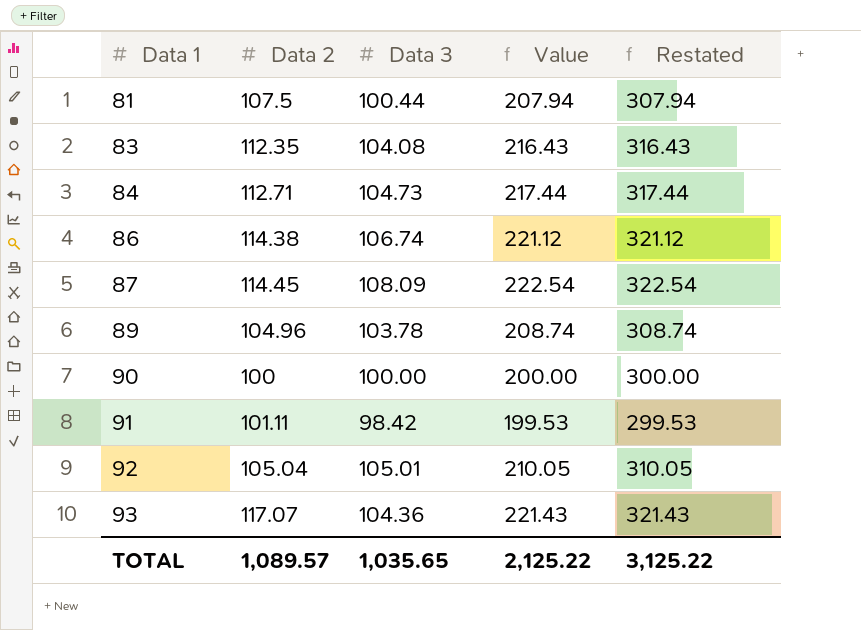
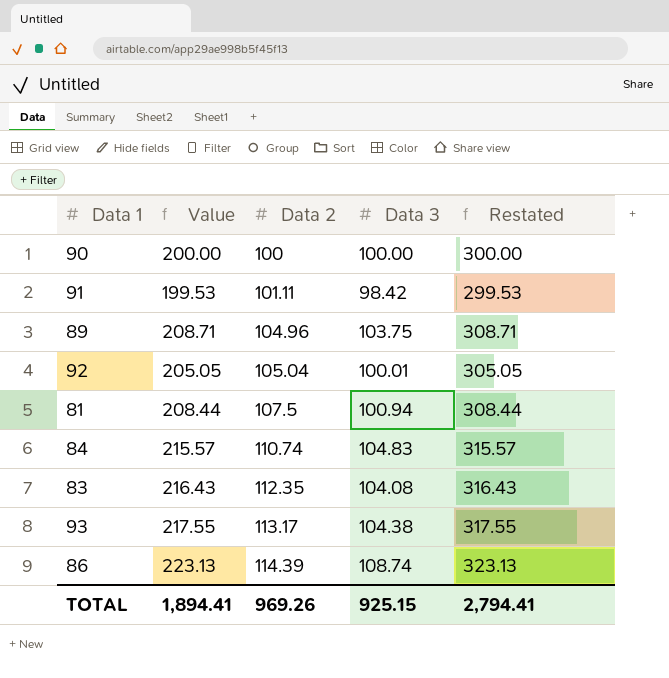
row order: Data 1 ascending -> Data 2 ascending
column Value | position: 4 -> 2
row 87: 114.45 | 108.09 | 222.54 | 322.54 -> none
89 | Value: 208.74 -> 208.71
89 | Data 3: 103.78 -> 103.75
89 | Restated: 308.74 -> 308.71
92 | Value: 210.05 -> 205.05
92 | Data 3: 105.01 -> 100.01
92 | Restated: 310.05 -> 305.05
81 | Value: 207.94 -> 208.44
81 | Data 3: 100.44 -> 100.94
81 | Restated: 307.94 -> 308.44
84 | Value: 217.44 -> 215.57
84 | Data 2: 112.71 -> 110.74
84 | Data 3: 104.73 -> 104.83
84 | Restated: 317.44 -> 315.57
93 | Value: 221.43 -> 217.55
93 | Data 2: 117.07 -> 113.17
93 | Data 3: 104.36 -> 104.38
93 | Restated: 321.43 -> 317.55
86 | Value: 221.12 -> 223.13
86 | Data 2: 114.38 -> 114.39
86 | Data 3: 106.74 -> 108.74
86 | Restated: 321.12 -> 323.13
TOTAL | Value: 2,125.22 -> 1,894.41
TOTAL | Data 2: 1,089.57 -> 969.26
TOTAL | Data 3: 1,035.65 -> 925.15
TOTAL | Restated: 3,125.22 -> 2,794.41

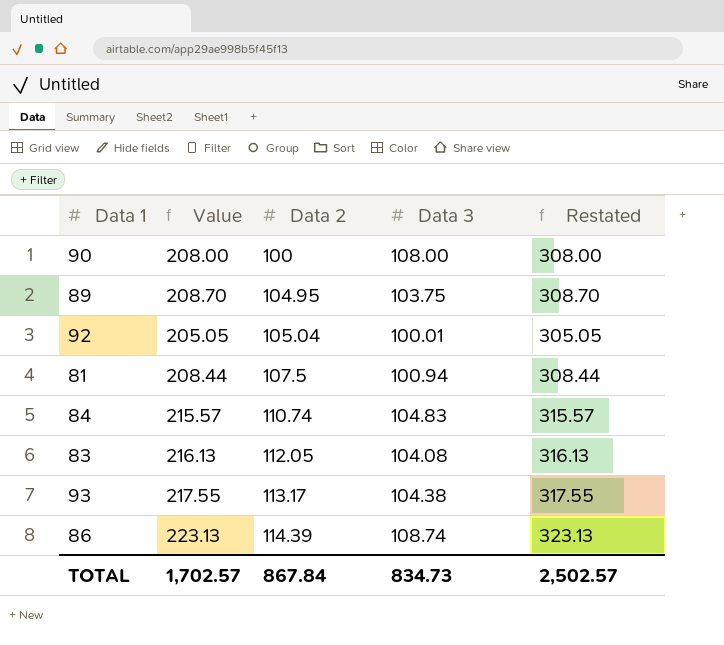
row 91: 199.53 | 101.11 | 98.42 | 299.53 -> none
90 | Value: 200.00 -> 208.00
90 | Data 3: 100.00 -> 108.00
90 | Restated: 300.00 -> 308.00
89 | Value: 208.71 -> 208.70
89 | Data 2: 104.96 -> 104.95
89 | Restated: 308.71 -> 308.70
83 | Value: 216.43 -> 216.13
83 | Data 2: 112.35 -> 112.05
83 | Restated: 316.43 -> 316.13
TOTAL | Value: 1,894.41 -> 1,702.57
TOTAL | Data 2: 969.26 -> 867.84
TOTAL | Data 3: 925.15 -> 834.73
TOTAL | Restated: 2,794.41 -> 2,502.57

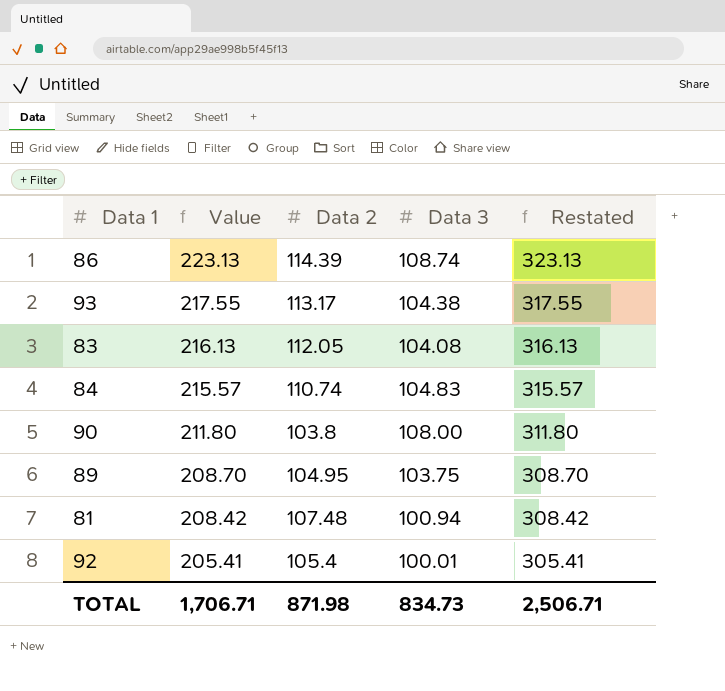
row order: Data 2 ascending -> Value descending
90 | Value: 208.00 -> 211.80
90 | Data 2: 100 -> 103.8
90 | Restated: 308.00 -> 311.80
81 | Value: 208.44 -> 208.42
81 | Data 2: 107.5 -> 107.48
81 | Restated: 308.44 -> 308.42
92 | Value: 205.05 -> 205.41
92 | Data 2: 105.04 -> 105.4
92 | Restated: 305.05 -> 305.41
TOTAL | Value: 1,702.57 -> 1,706.71
TOTAL | Data 2: 867.84 -> 871.98
TOTAL | Restated: 2,502.57 -> 2,506.71

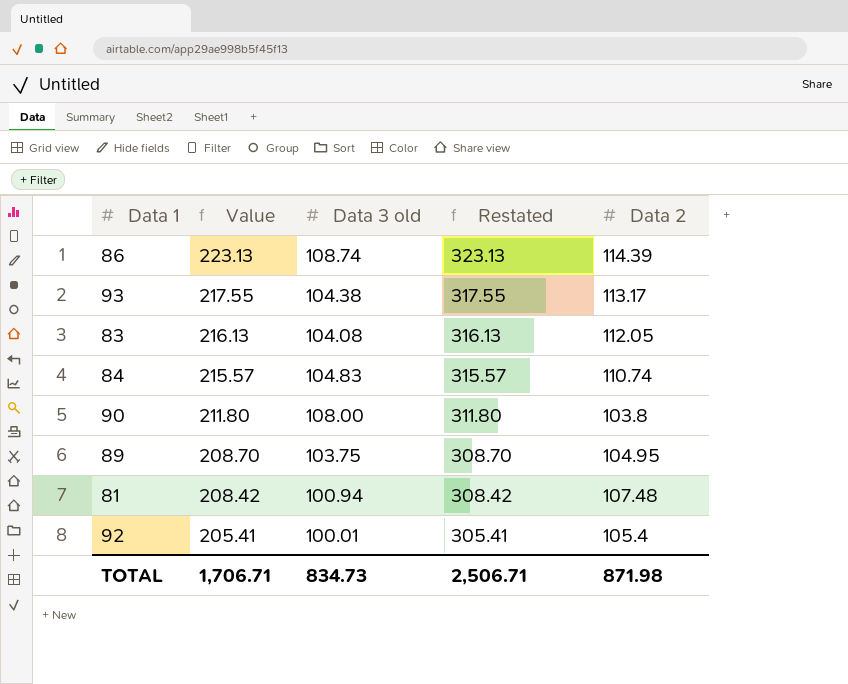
column name: Data 3 -> Data 3 old
column Data 2 | position: 3 -> 5

